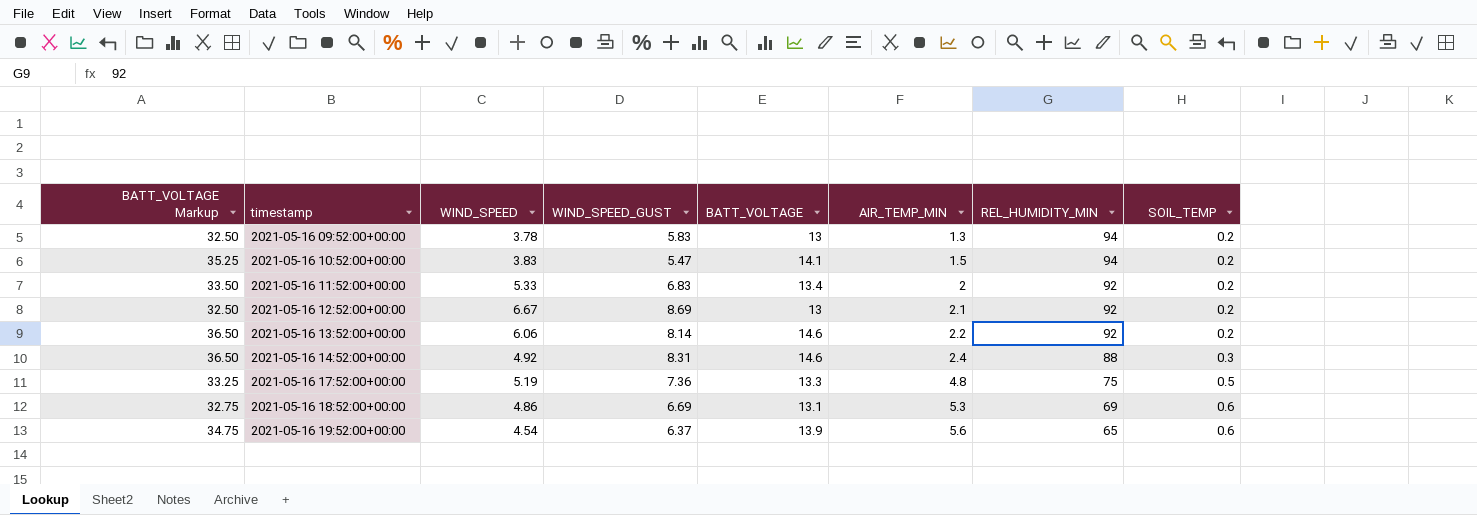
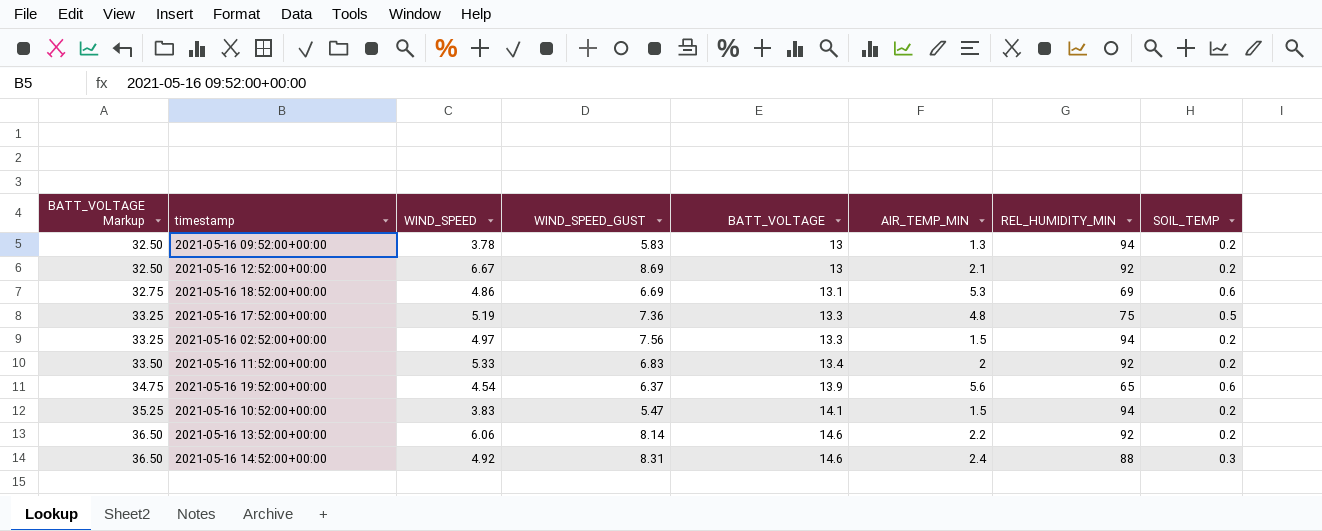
row order: timestamp ascending -> BATT_VOLTAGE Markup ascending
row 2021-05-16 02:52:00+00:00: none -> 33.25 | 4.97 | 7.56 | 13.3 | 1.5 | 94 | 0.2

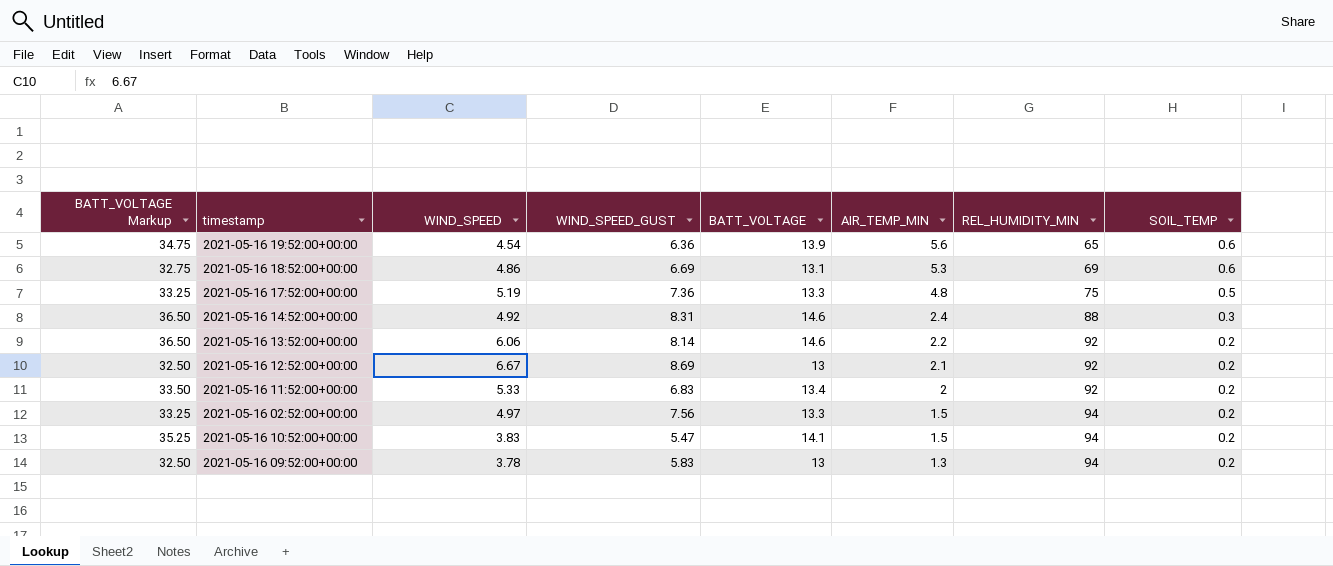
row order: BATT_VOLTAGE Markup ascending -> AIR_TEMP_MIN descending
2021-05-16 19:52:00+00:00 | WIND_SPEED_GUST: 6.37 -> 6.36

